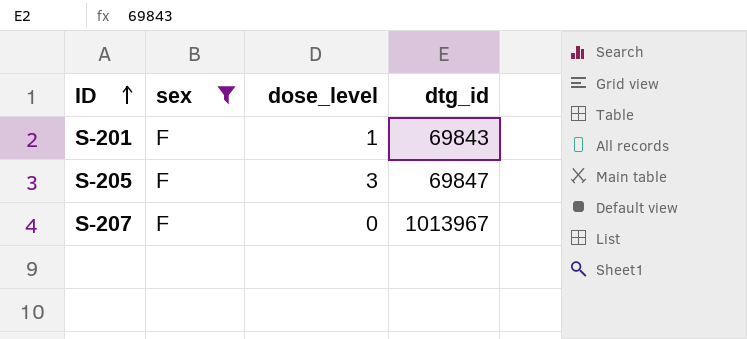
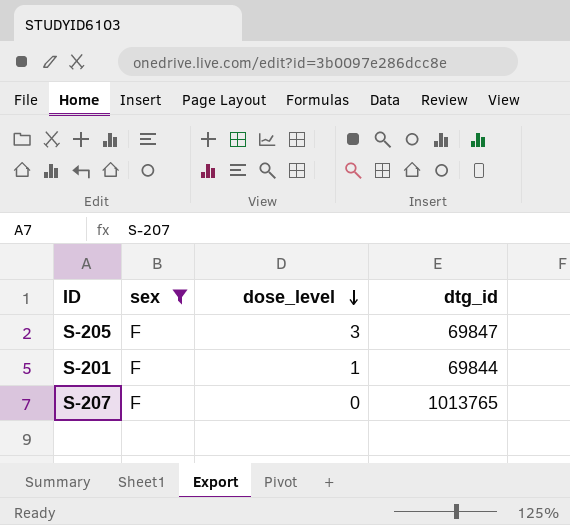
row order: ID ascending -> dose_level descending
S-201 | dtg_id: 69843 -> 69844
S-207 | dtg_id: 1013967 -> 1013765

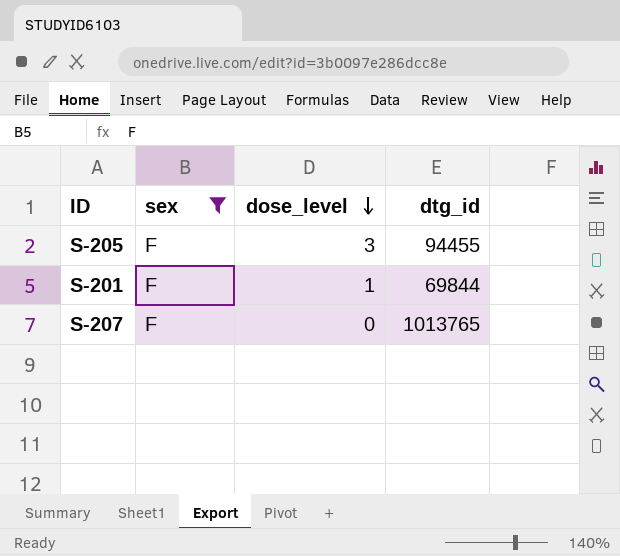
S-205 | dtg_id: 69847 -> 94455

